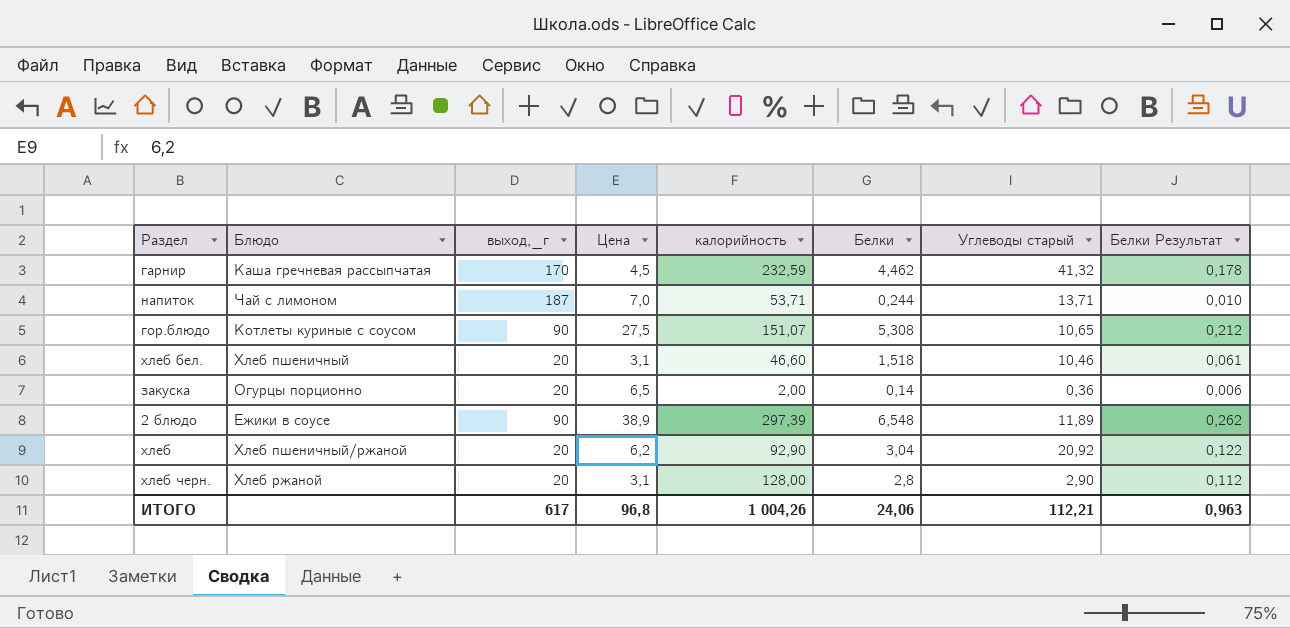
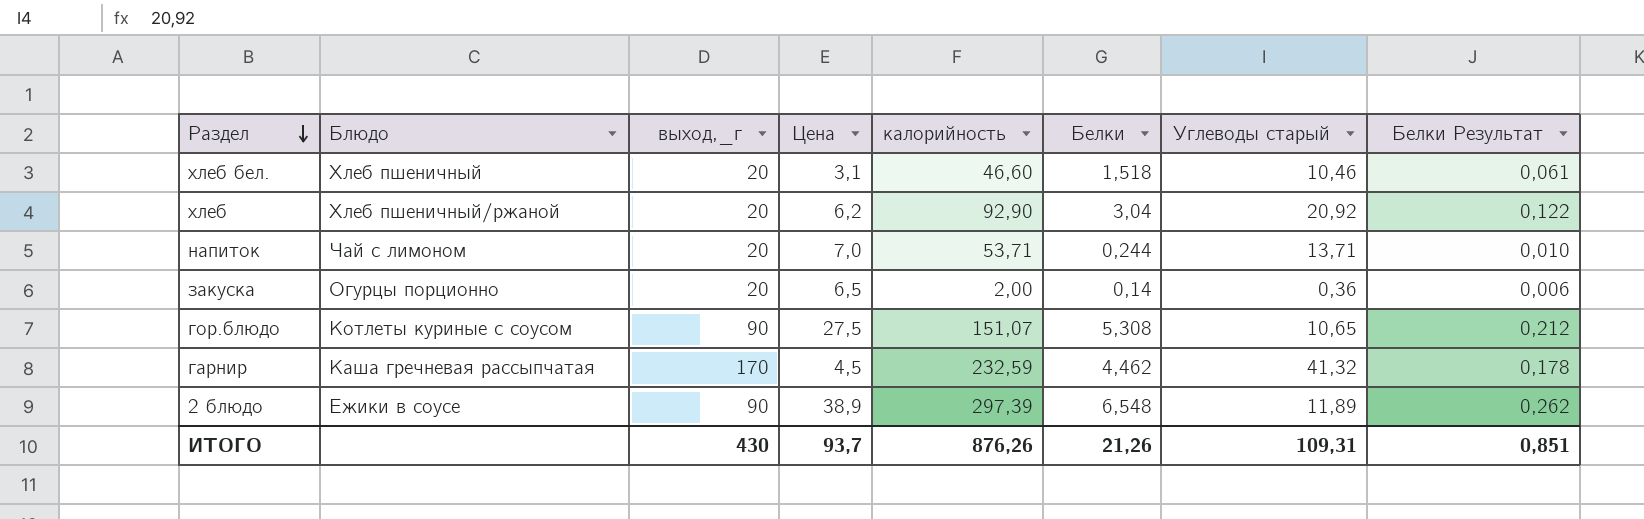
row order: none -> Раздел descending
row хлеб черн.: Хлеб ржаной | 20 | 3,1 | 128,00 | 2,8 | 2,90 | 0,112 -> none
напиток | выход,_г: 187 -> 20
ИТОГО | выход,_г: 617 -> 430
ИТОГО | Цена: 96,8 -> 93,7
ИТОГО | калорийность: 1 004,26 -> 876,26
ИТОГО | Белки: 24,06 -> 21,26
ИТОГО | Углеводы старый: 112,21 -> 109,31
ИТОГО | Белки Результат: 0,963 -> 0,851

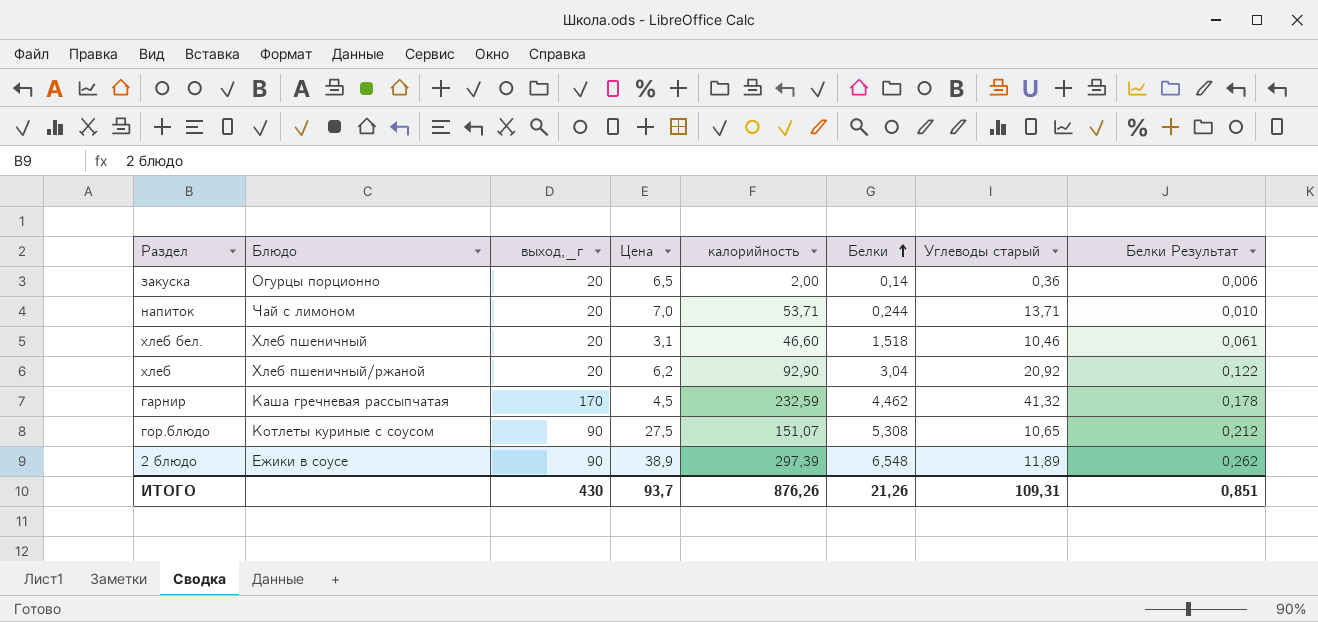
row order: Раздел descending -> Белки ascending

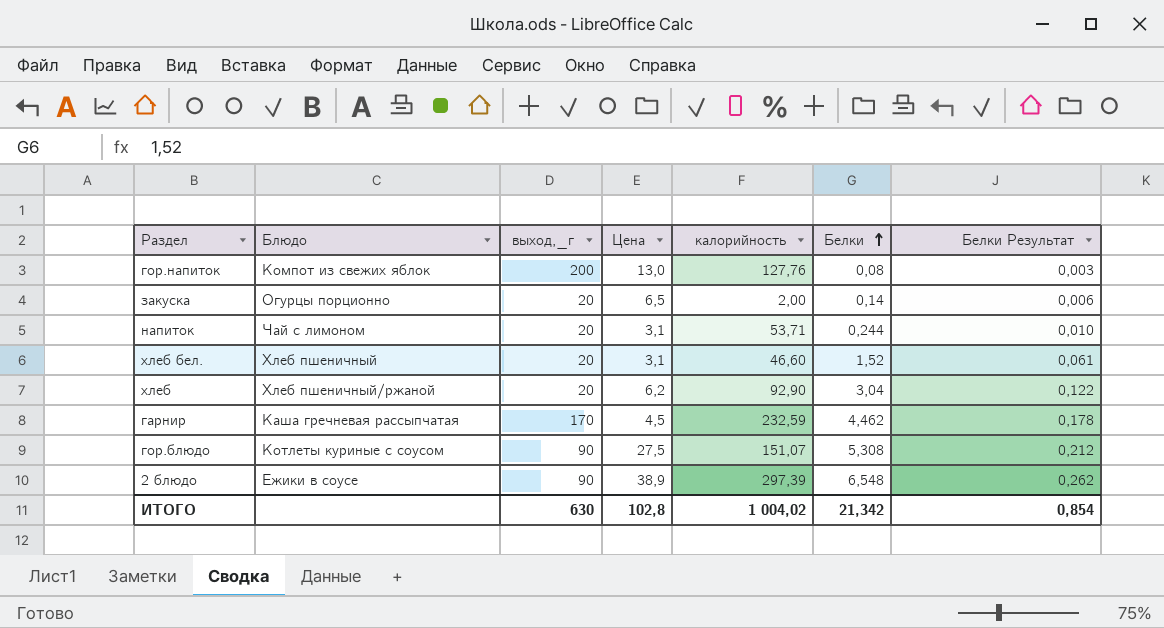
column Углеводы старый | position: 7 -> none
row гор.напиток: none -> Компот из свежих яблок | 200 | 13,0 | 127,76 | 0,08 | 0,003
напиток | Цена: 7,0 -> 3,1
хлеб бел. | Белки: 1,518 -> 1,52
ИТОГО | выход,_г: 430 -> 630
ИТОГО | Цена: 93,7 -> 102,8
ИТОГО | калорийность: 876,26 -> 1 004,02
ИТОГО | Белки: 21,26 -> 21,342
ИТОГО | Белки Результат: 0,851 -> 0,854

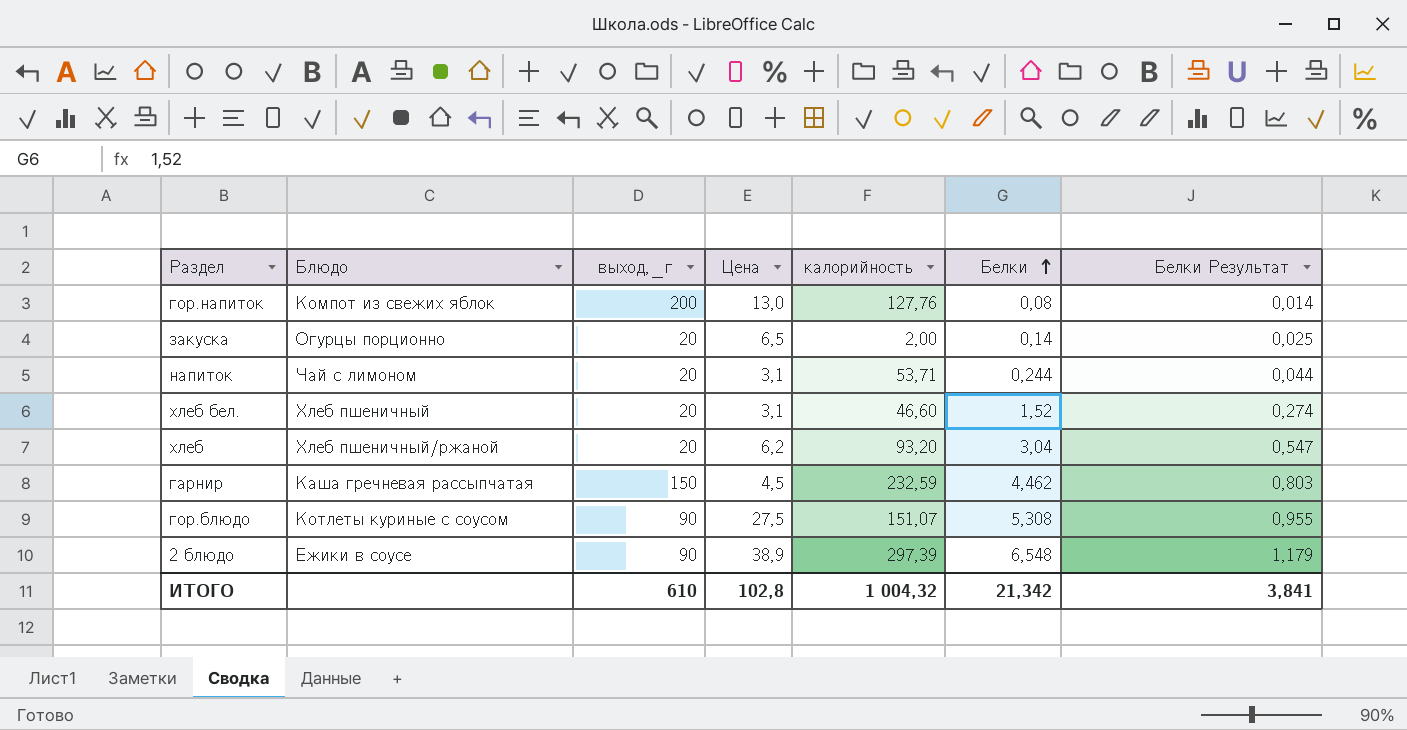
column Белки Результат | formula: [Белки] * 0,04 -> [Белки] * 0,18
хлеб | калорийность: 92,90 -> 93,20
гарнир | выход,_г: 170 -> 150
ИТОГО | выход,_г: 630 -> 610
ИТОГО | калорийность: 1 004,02 -> 1 004,32
ИТОГО | Белки Результат: 0,854 -> 3,841

